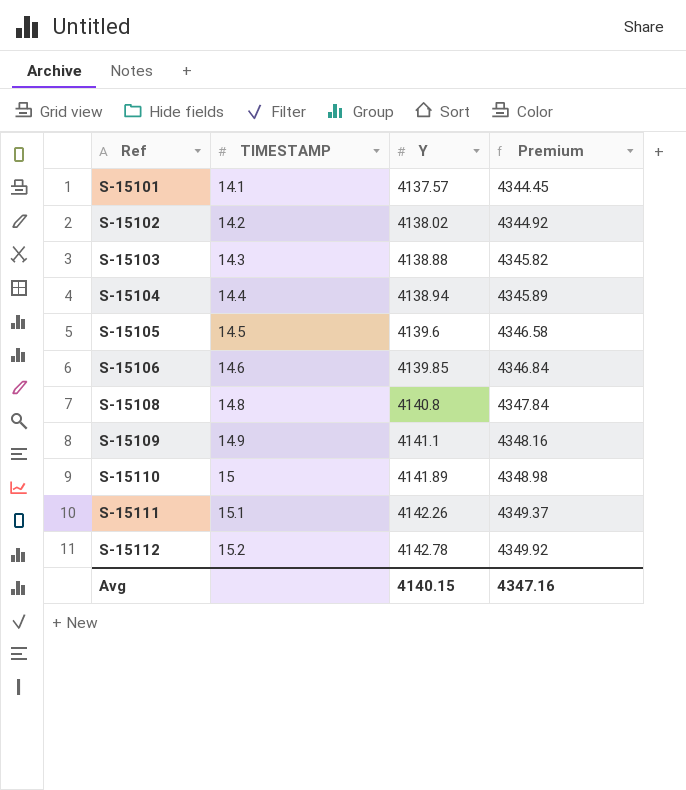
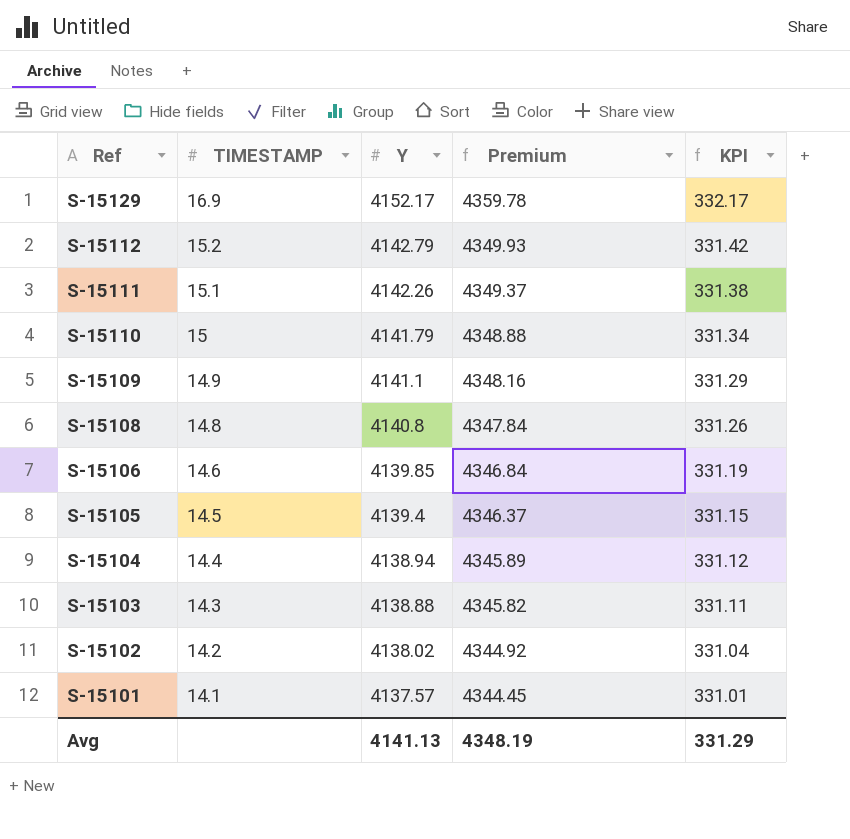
row order: Ref ascending -> Ref descending
column KPI | formula: none -> [Y] * 0.08
row S-15129: none -> 16.9 | 4152.17 | 4359.78 | 332.17
S-15112 | Y: 4142.78 -> 4142.79
S-15112 | Premium: 4349.92 -> 4349.93
S-15110 | Y: 4141.89 -> 4141.79
S-15110 | Premium: 4348.98 -> 4348.88
S-15105 | Y: 4139.6 -> 4139.4
S-15105 | Premium: 4346.58 -> 4346.37
Avg | Y: 4140.15 -> 4141.13
Avg | Premium: 4347.16 -> 4348.19

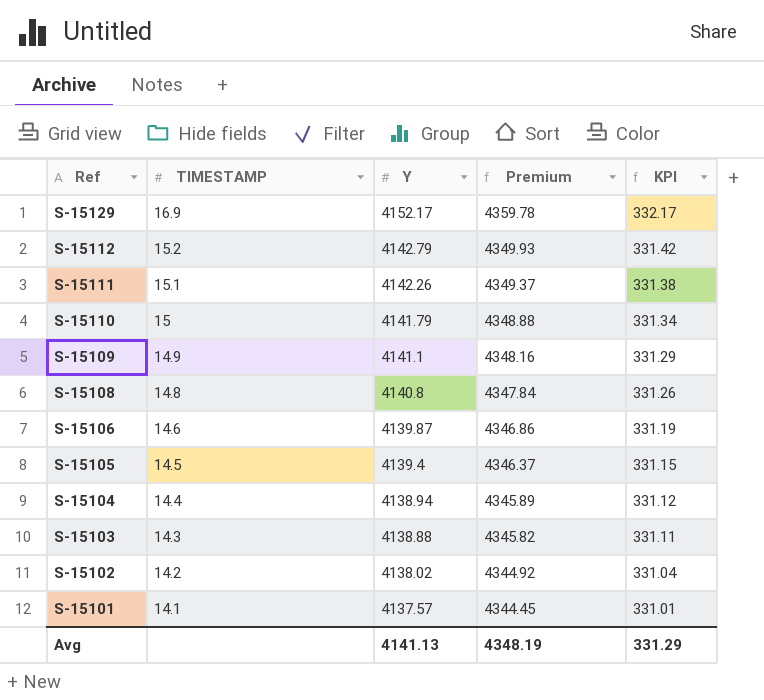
S-15106 | Y: 4139.85 -> 4139.87
S-15106 | Premium: 4346.84 -> 4346.86

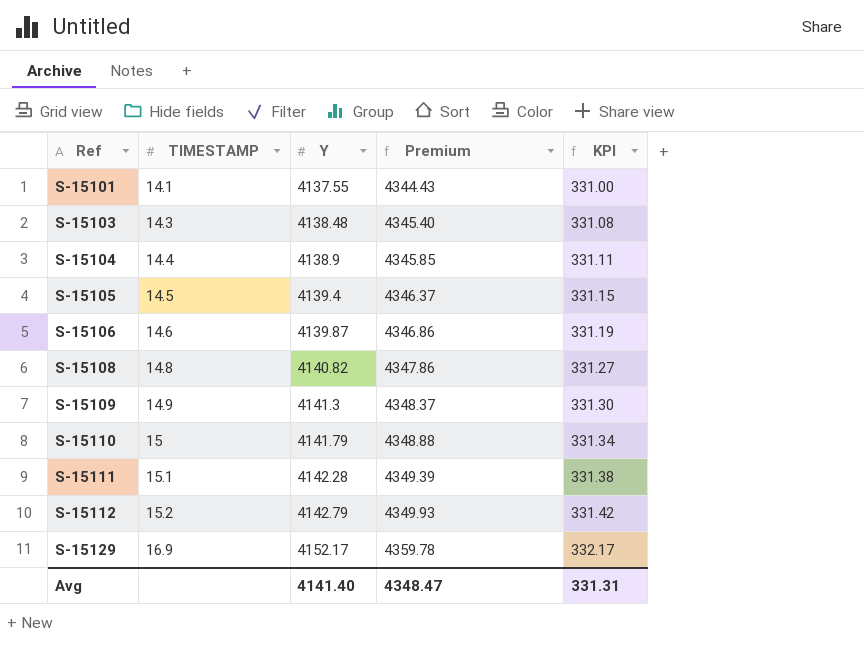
row order: Ref descending -> Ref ascending
row S-15102: 14.2 | 4138.02 | 4344.92 | 331.04 -> none
S-15101 | Y: 4137.57 -> 4137.55
S-15101 | Premium: 4344.45 -> 4344.43
S-15101 | KPI: 331.01 -> 331.00
S-15103 | Y: 4138.88 -> 4138.48
S-15103 | Premium: 4345.82 -> 4345.40
S-15103 | KPI: 331.11 -> 331.08
S-15104 | Y: 4138.94 -> 4138.9
S-15104 | Premium: 4345.89 -> 4345.85
S-15104 | KPI: 331.12 -> 331.11
S-15108 | Y: 4140.8 -> 4140.82
S-15108 | Premium: 4347.84 -> 4347.86
S-15108 | KPI: 331.26 -> 331.27
S-15109 | Y: 4141.1 -> 4141.3
S-15109 | Premium: 4348.16 -> 4348.37
S-15109 | KPI: 331.29 -> 331.30
S-15111 | Y: 4142.26 -> 4142.28
S-15111 | Premium: 4349.37 -> 4349.39
Avg | Y: 4141.13 -> 4141.40
Avg | Premium: 4348.19 -> 4348.47
Avg | KPI: 331.29 -> 331.31

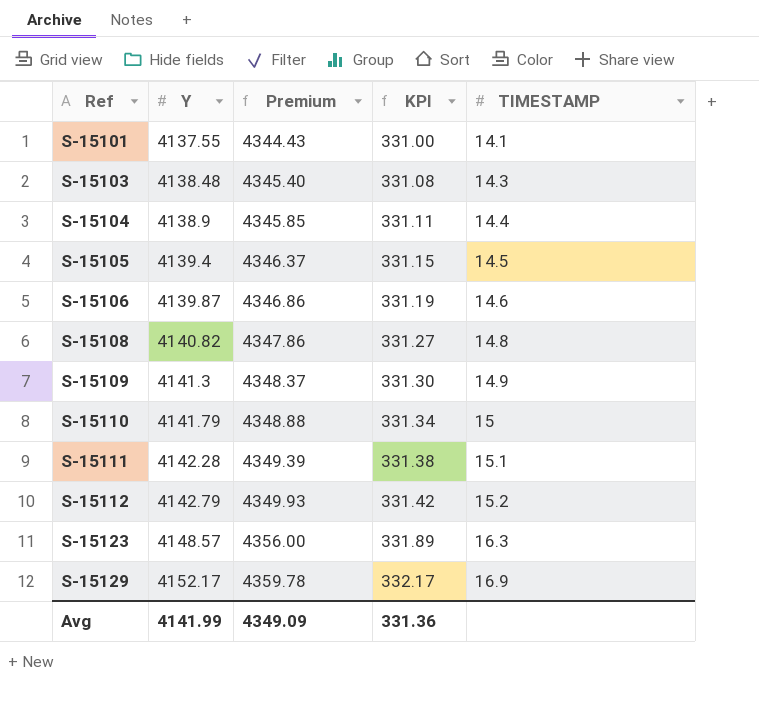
column TIMESTAMP | position: 2 -> 5
row S-15123: none -> 4148.57 | 4356.00 | 331.89 | 16.3
Avg | Y: 4141.40 -> 4141.99
Avg | Premium: 4348.47 -> 4349.09
Avg | KPI: 331.31 -> 331.36

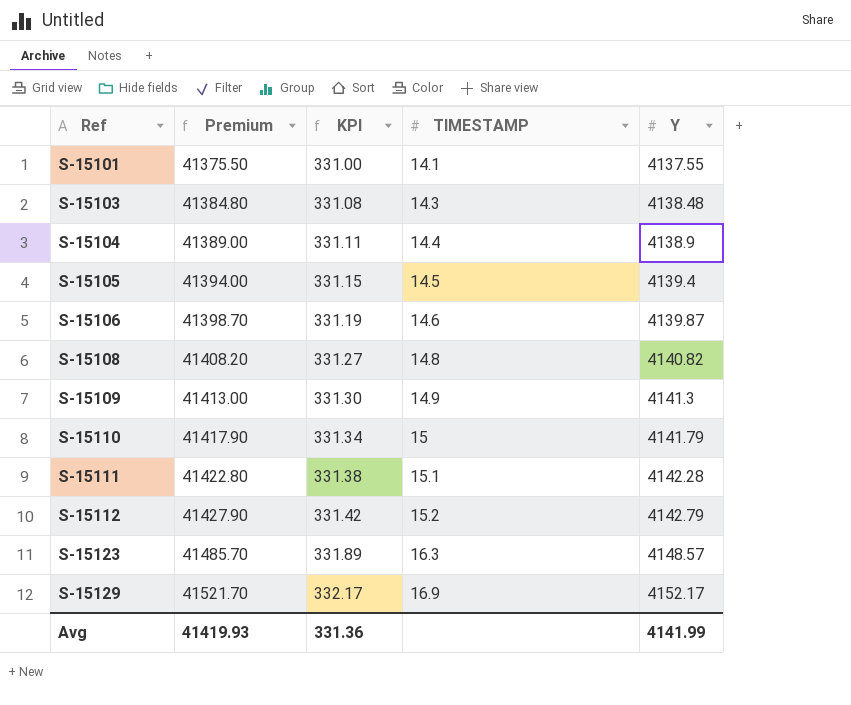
column Premium | formula: [Y] * 1.05 -> [Y] * 10
column Y | position: 2 -> 5
Avg | Premium: 4349.09 -> 41419.93

